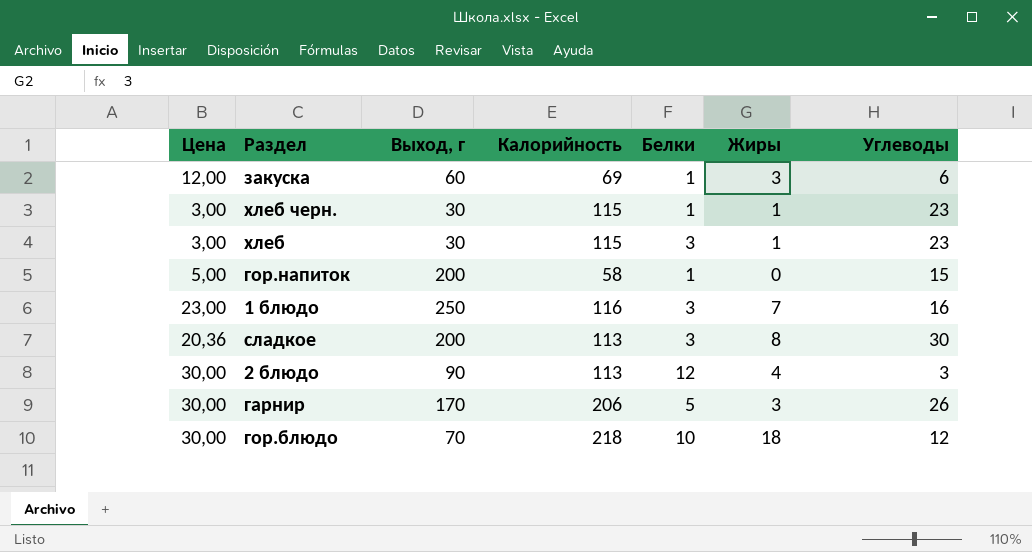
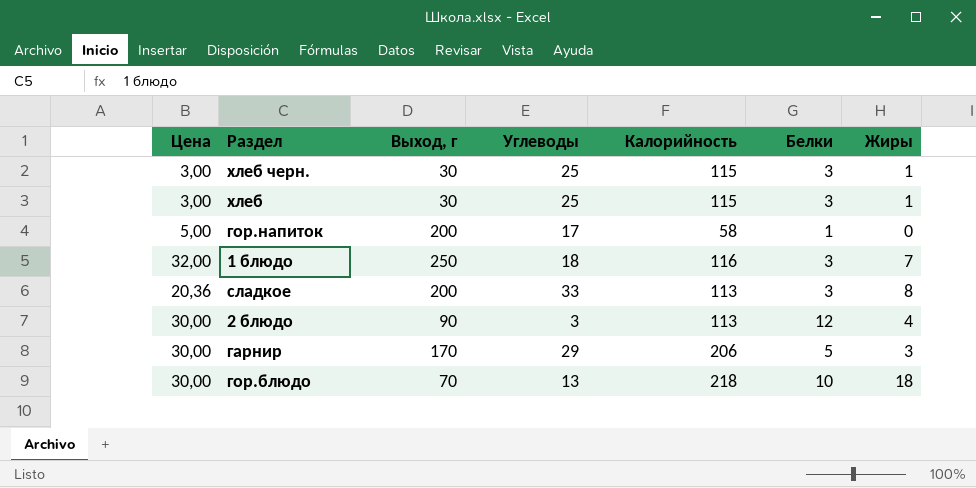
column Углеводы | position: 7 -> 4
row закуска: 12,00 | 60 | 69 | 1 | 3 | 6 -> none
хлеб черн. | Углеводы: 23 -> 25
хлеб черн. | Белки: 1 -> 3
хлеб | Углеводы: 23 -> 25
гор.напиток | Углеводы: 15 -> 17
1 блюдо | Цена: 23,00 -> 32,00
1 блюдо | Углеводы: 16 -> 18
сладкое | Углеводы: 30 -> 33
гарнир | Углеводы: 26 -> 29
гор.блюдо | Углеводы: 12 -> 13

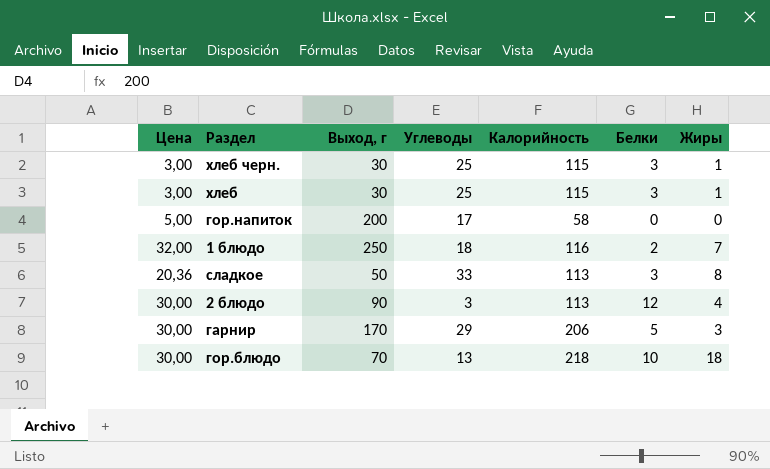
гор.напиток | Белки: 1 -> 0
1 блюдо | Белки: 3 -> 2
сладкое | Выход, г: 200 -> 50

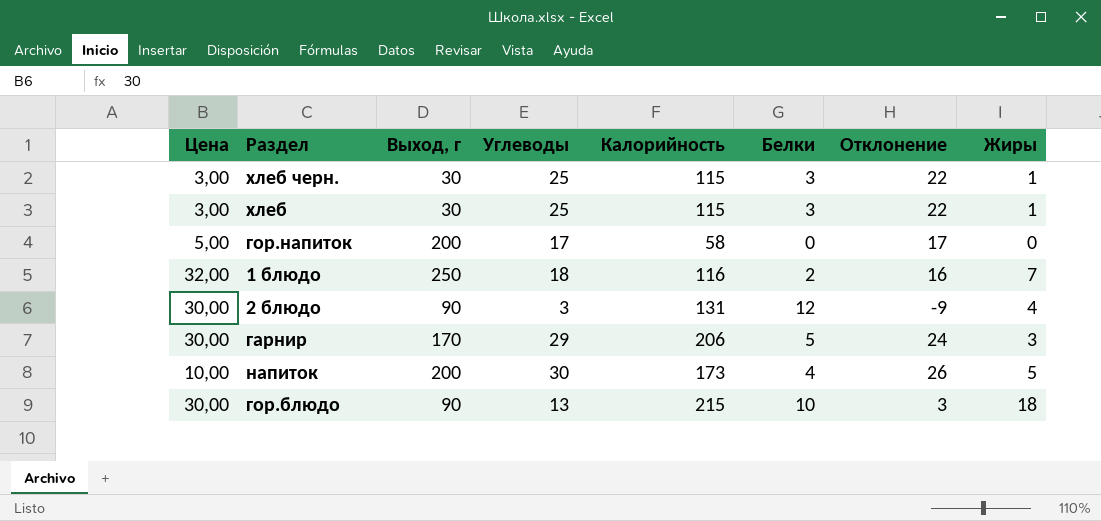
column Отклонение | formula: none -> [Углеводы] - [Белки]
row сладкое: 20,36 | 50 | 33 | 113 | 3 | 8 -> none
2 блюдо | Калорийность: 113 -> 131
row напиток: none -> 10,00 | 200 | 30 | 173 | 4 | 26 | 5
гор.блюдо | Выход, г: 70 -> 90
гор.блюдо | Калорийность: 218 -> 215

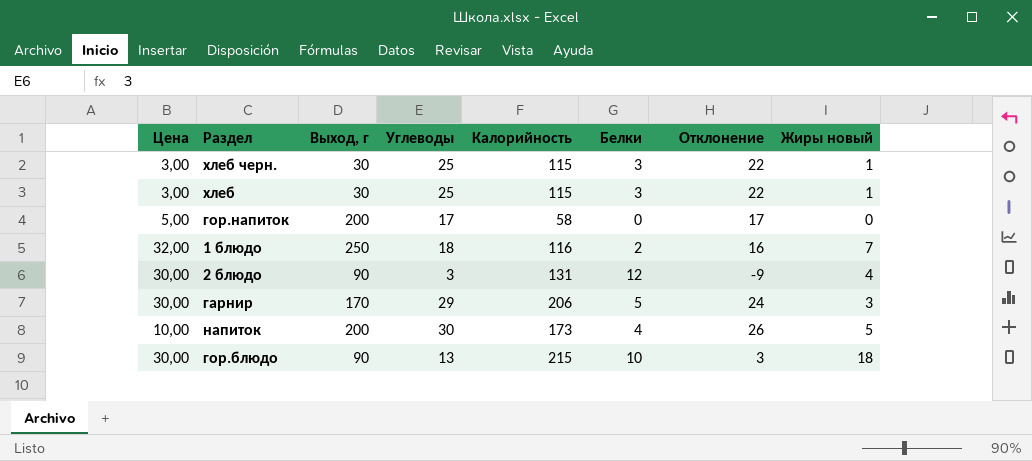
column name: Жиры -> Жиры новый

